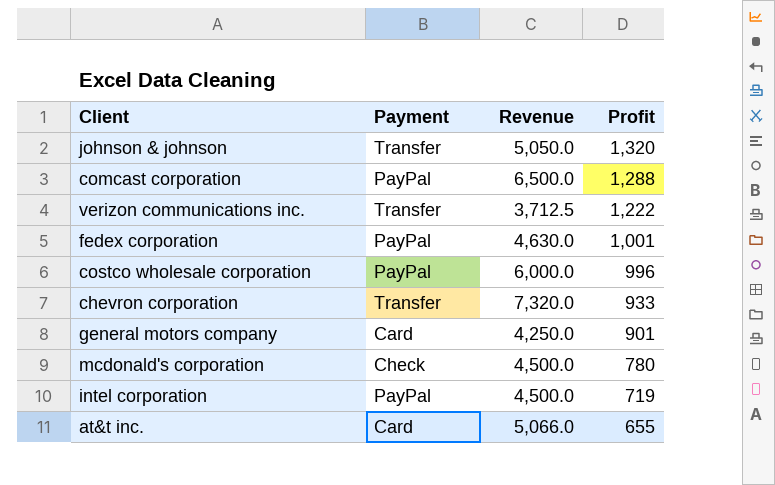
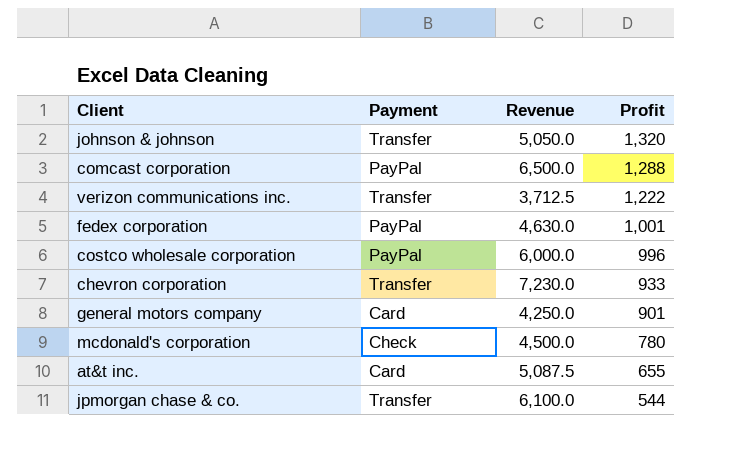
row intel corporation: PayPal | 4,500.0 | 719 -> none
chevron corporation | Revenue: 7,320.0 -> 7,230.0
at&t inc. | Revenue: 5,066.0 -> 5,087.5
row jpmorgan chase & co.: none -> Transfer | 6,100.0 | 544

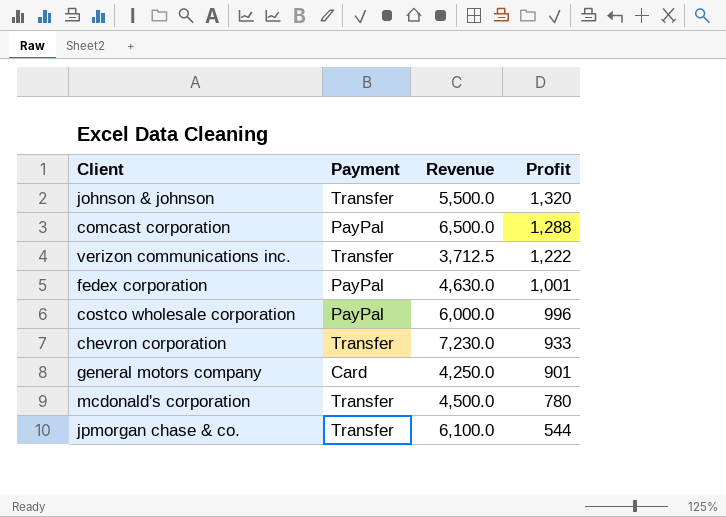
row at&t inc.: Card | 5,087.5 | 655 -> none
johnson & johnson | Revenue: 5,050.0 -> 5,500.0
mcdonald's corporation | Payment: Check -> Transfer

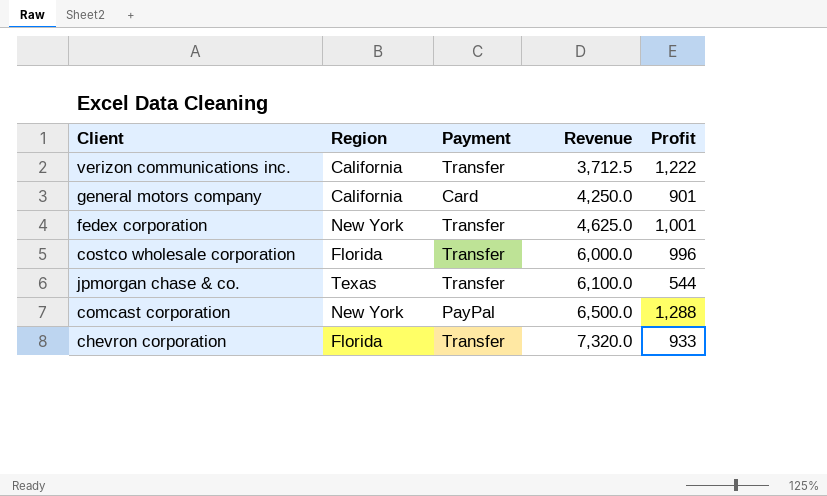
row order: Profit descending -> Revenue ascending
column Region | position: none -> 2
row johnson & johnson: Transfer | 5,500.0 | 1,320 -> none
row mcdonald's corporation: Transfer | 4,500.0 | 780 -> none
fedex corporation | Payment: PayPal -> Transfer
fedex corporation | Revenue: 4,630.0 -> 4,625.0
costco wholesale corporation | Payment: PayPal -> Transfer
chevron corporation | Revenue: 7,230.0 -> 7,320.0

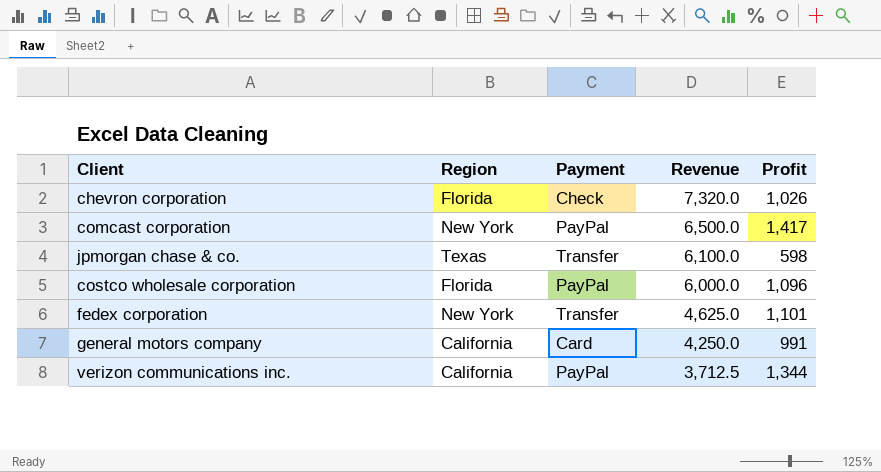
row order: Revenue ascending -> Revenue descending
chevron corporation | Payment: Transfer -> Check
chevron corporation | Profit: 933 -> 1,026
comcast corporation | Profit: 1,288 -> 1,417
jpmorgan chase & co. | Profit: 544 -> 598
costco wholesale corporation | Payment: Transfer -> PayPal
costco wholesale corporation | Profit: 996 -> 1,096
fedex corporation | Profit: 1,001 -> 1,101
general motors company | Profit: 901 -> 991
verizon communications inc. | Payment: Transfer -> PayPal
verizon communications inc. | Profit: 1,222 -> 1,344

